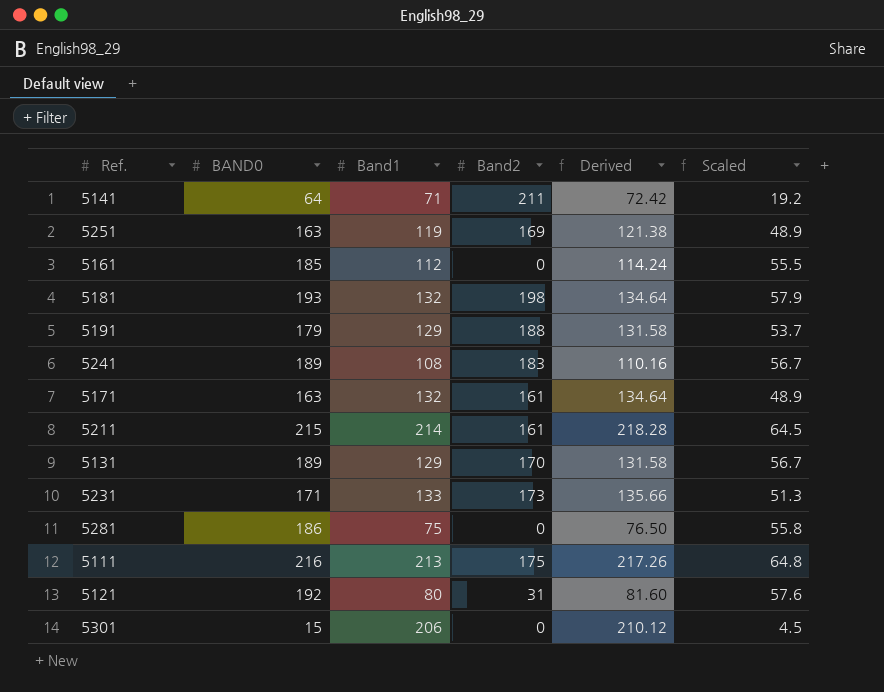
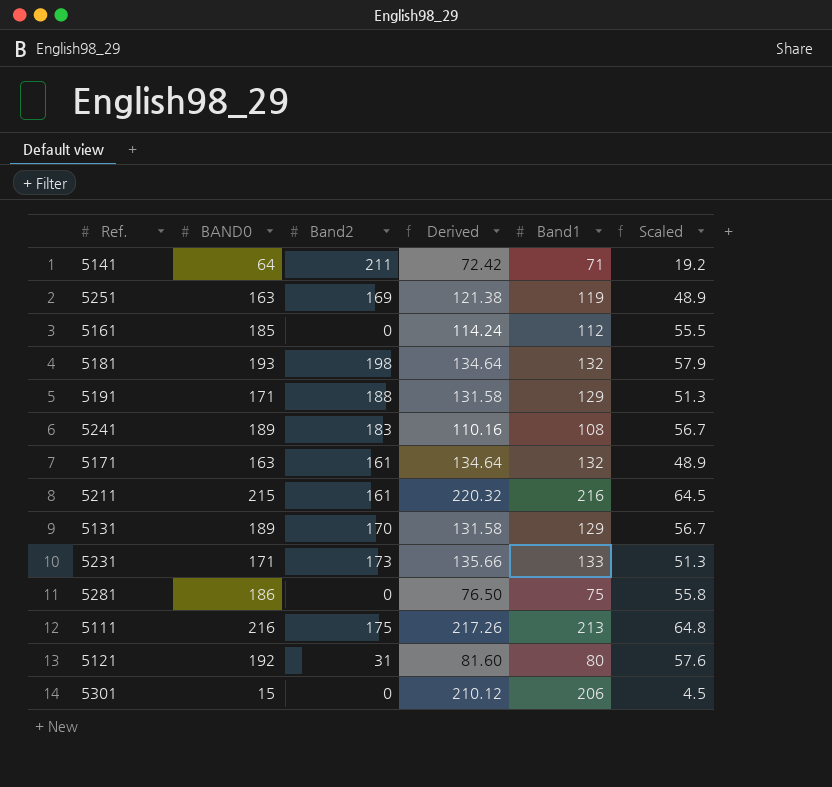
column Band1 | position: 3 -> 5
5191 | BAND0: 179 -> 171
5191 | Scaled: 53.7 -> 51.3
5211 | Derived: 218.28 -> 220.32
5211 | Band1: 214 -> 216

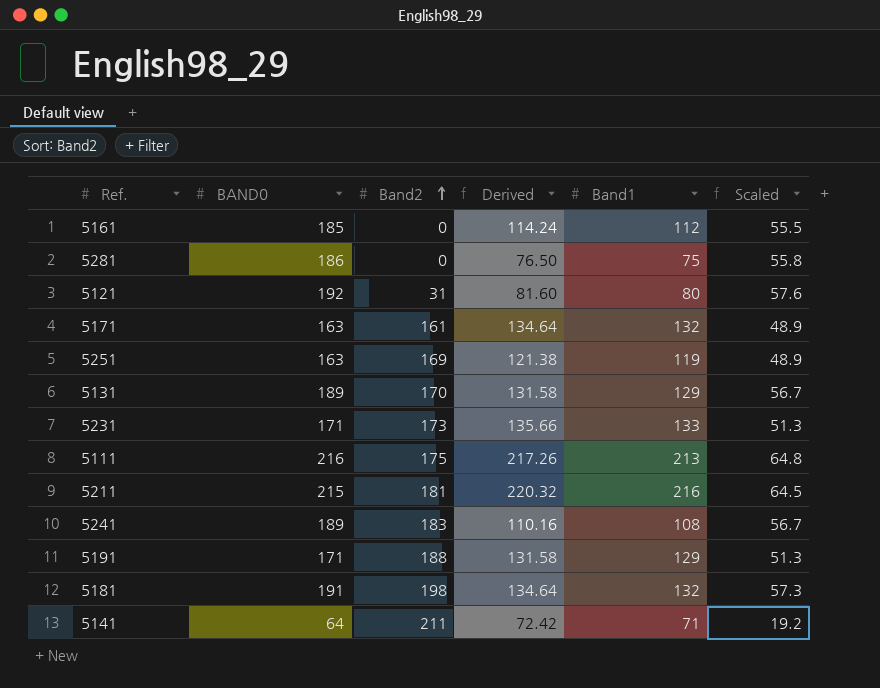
row order: none -> Band2 ascending
row 5301: 15 | 0 | 210.12 | 206 | 4.5 -> none
5211 | Band2: 161 -> 181
5181 | BAND0: 193 -> 191
5181 | Scaled: 57.9 -> 57.3

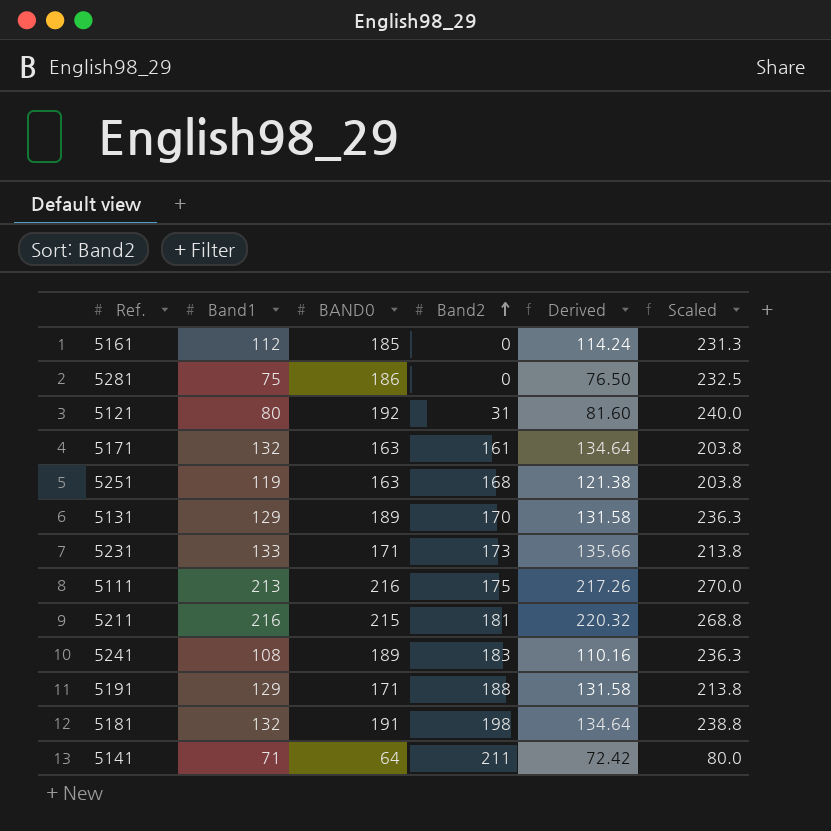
column Band1 | position: 5 -> 2
column Scaled | formula: [BAND0] * 0.3 -> [BAND0] * 1.25
5251 | Band2: 169 -> 168

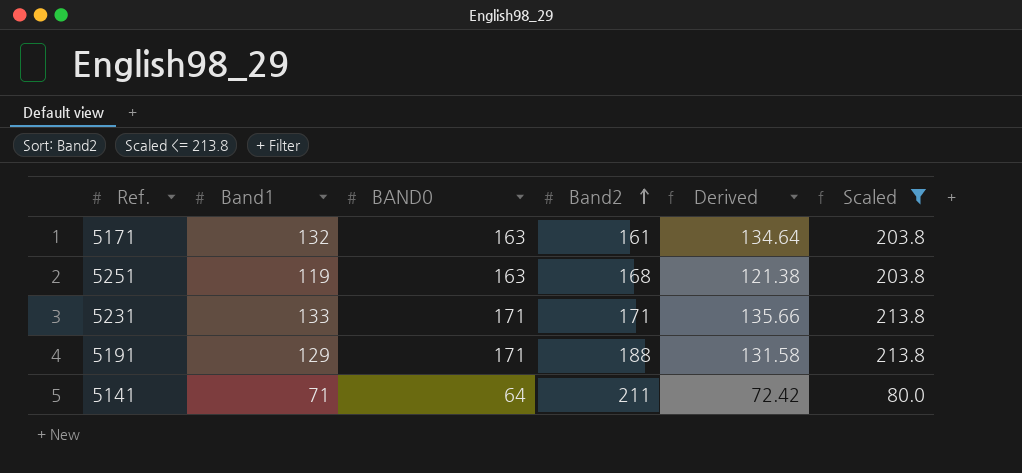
filter: none -> Scaled <= 213.8
5231 | Band2: 173 -> 171

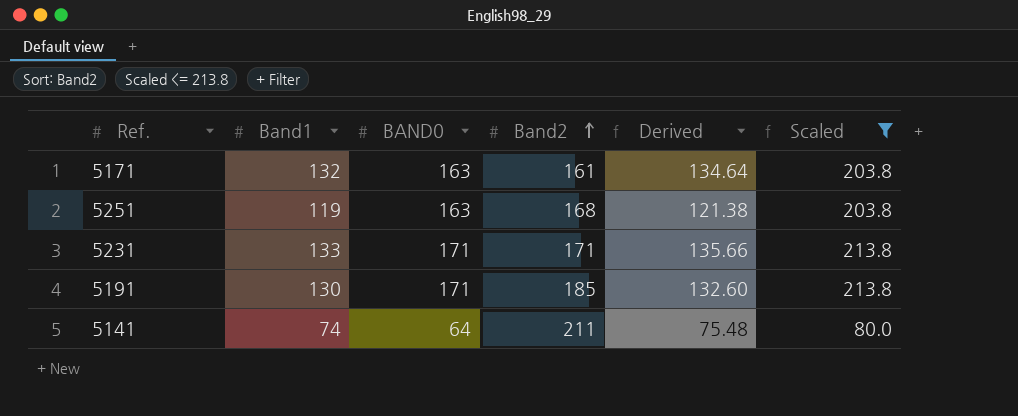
5191 | Band1: 129 -> 130
5191 | Band2: 188 -> 185
5191 | Derived: 131.58 -> 132.60
5141 | Band1: 71 -> 74
5141 | Derived: 72.42 -> 75.48

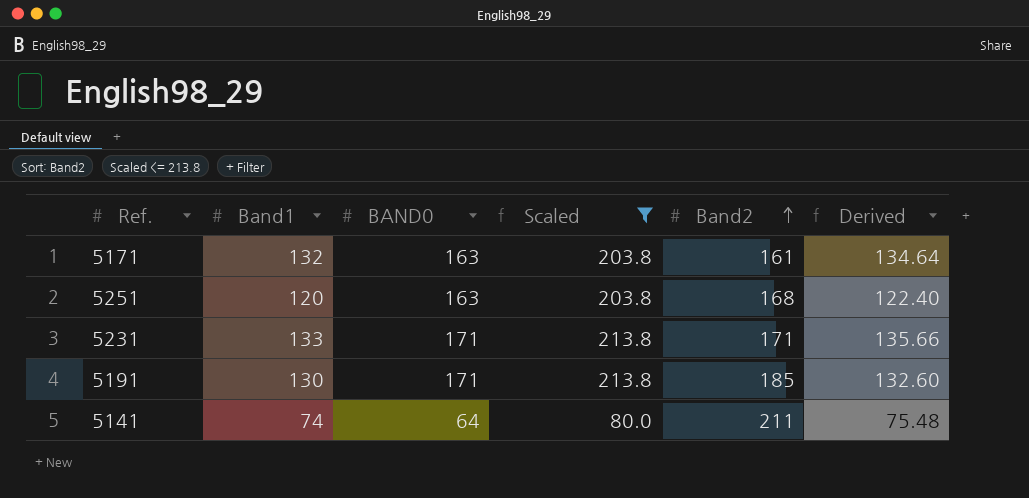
column Scaled | position: 6 -> 4
5251 | Band1: 119 -> 120
5251 | Derived: 121.38 -> 122.40

